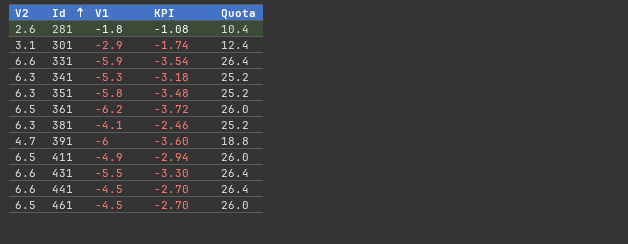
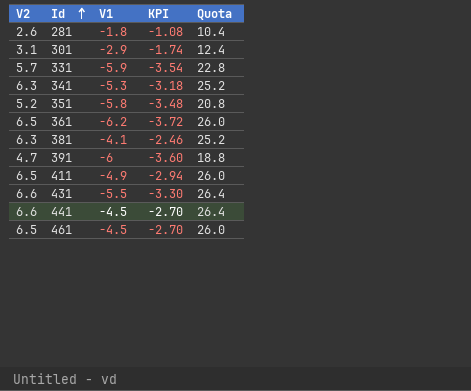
331 | V2: 6.6 -> 5.7
331 | Quota: 26.4 -> 22.8
351 | V2: 6.3 -> 5.2
351 | Quota: 25.2 -> 20.8

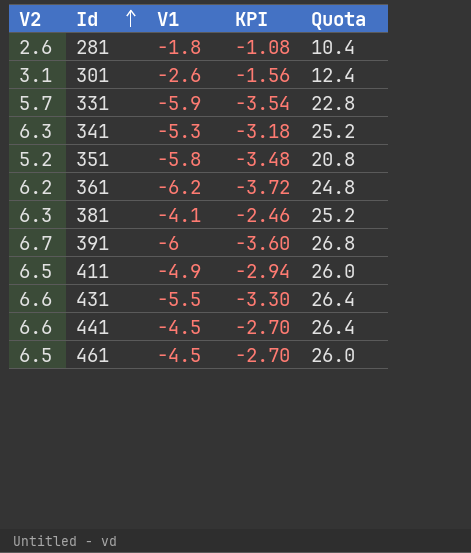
301 | V1: -2.9 -> -2.6
301 | KPI: -1.74 -> -1.56
361 | V2: 6.5 -> 6.2
361 | Quota: 26.0 -> 24.8
391 | V2: 4.7 -> 6.7
391 | Quota: 18.8 -> 26.8

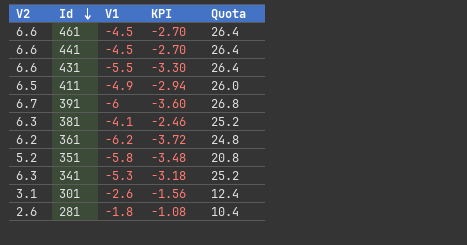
row order: Id ascending -> Id descending
row 331: 5.7 | -5.9 | -3.54 | 22.8 -> none
461 | V2: 6.5 -> 6.6
461 | Quota: 26.0 -> 26.4

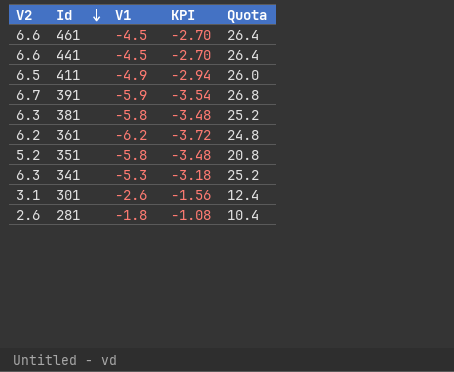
row 431: 6.6 | -5.5 | -3.30 | 26.4 -> none
391 | V1: -6 -> -5.9
391 | KPI: -3.60 -> -3.54
381 | V1: -4.1 -> -5.8
381 | KPI: -2.46 -> -3.48

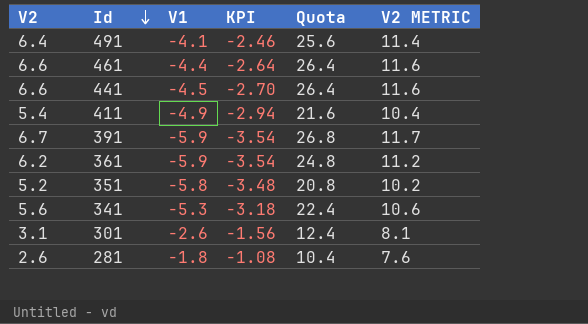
column V2 METRIC | formula: none -> [V2] + 5
row 381: 6.3 | -5.8 | -3.48 | 25.2 -> none
row 491: none -> 6.4 | -4.1 | -2.46 | 25.6 | 11.4
461 | V1: -4.5 -> -4.4
461 | KPI: -2.70 -> -2.64
411 | V2: 6.5 -> 5.4
411 | Quota: 26.0 -> 21.6
361 | V1: -6.2 -> -5.9
361 | KPI: -3.72 -> -3.54
341 | V2: 6.3 -> 5.6
341 | Quota: 25.2 -> 22.4

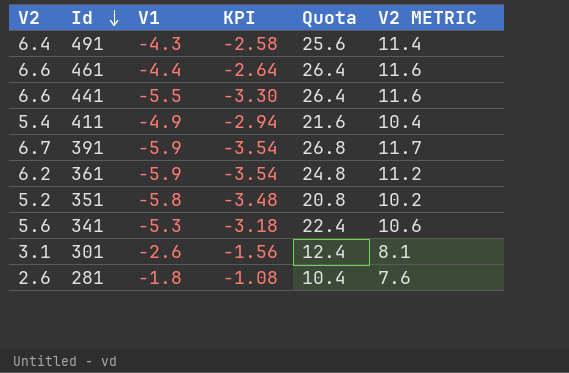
491 | V1: -4.1 -> -4.3
491 | KPI: -2.46 -> -2.58
441 | V1: -4.5 -> -5.5
441 | KPI: -2.70 -> -3.30

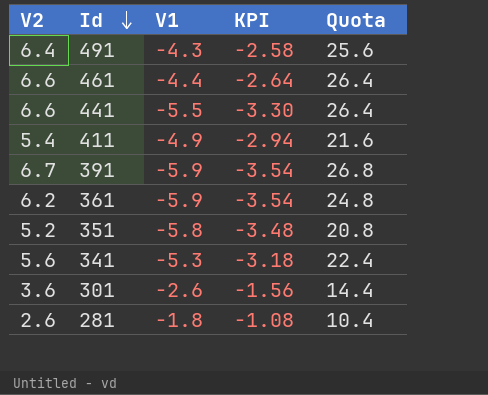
column V2 METRIC | formula: [V2] + 5 -> none
301 | V2: 3.1 -> 3.6
301 | Quota: 12.4 -> 14.4

